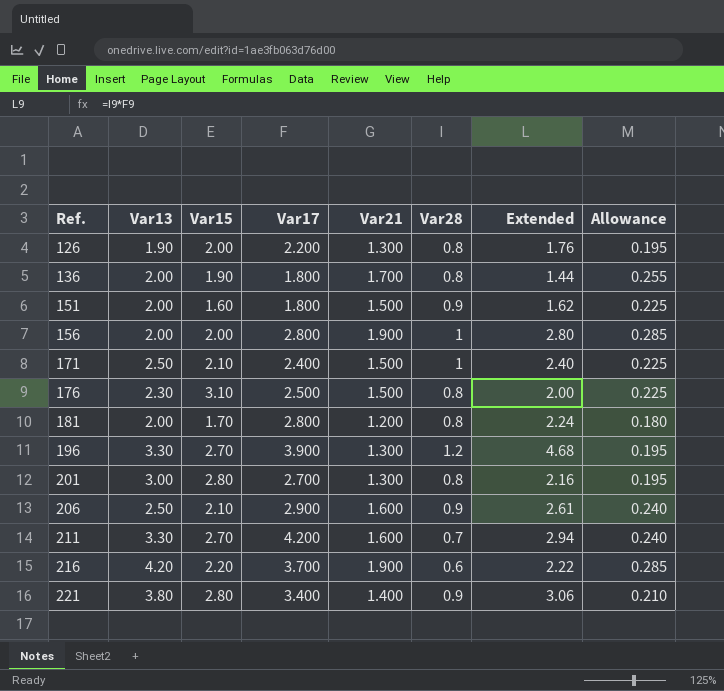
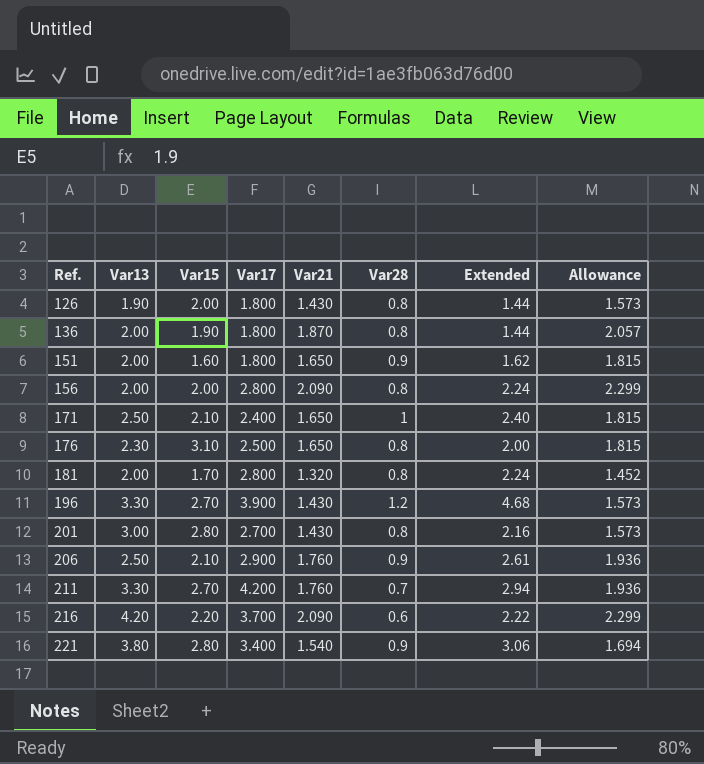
column Allowance | formula: [Var21] * 0.15 -> [Var21] * 1.1
126 | Var17: 2.200 -> 1.800
126 | Var21: 1.300 -> 1.430
126 | Extended: 1.76 -> 1.44
136 | Var21: 1.700 -> 1.870
151 | Var21: 1.500 -> 1.650
156 | Var21: 1.900 -> 2.090
156 | Var28: 1 -> 0.8
156 | Extended: 2.80 -> 2.24
171 | Var21: 1.500 -> 1.650
176 | Var21: 1.500 -> 1.650
181 | Var21: 1.200 -> 1.320
196 | Var21: 1.300 -> 1.430
201 | Var21: 1.300 -> 1.430
206 | Var21: 1.600 -> 1.760
211 | Var21: 1.600 -> 1.760
216 | Var21: 1.900 -> 2.090
221 | Var21: 1.400 -> 1.540

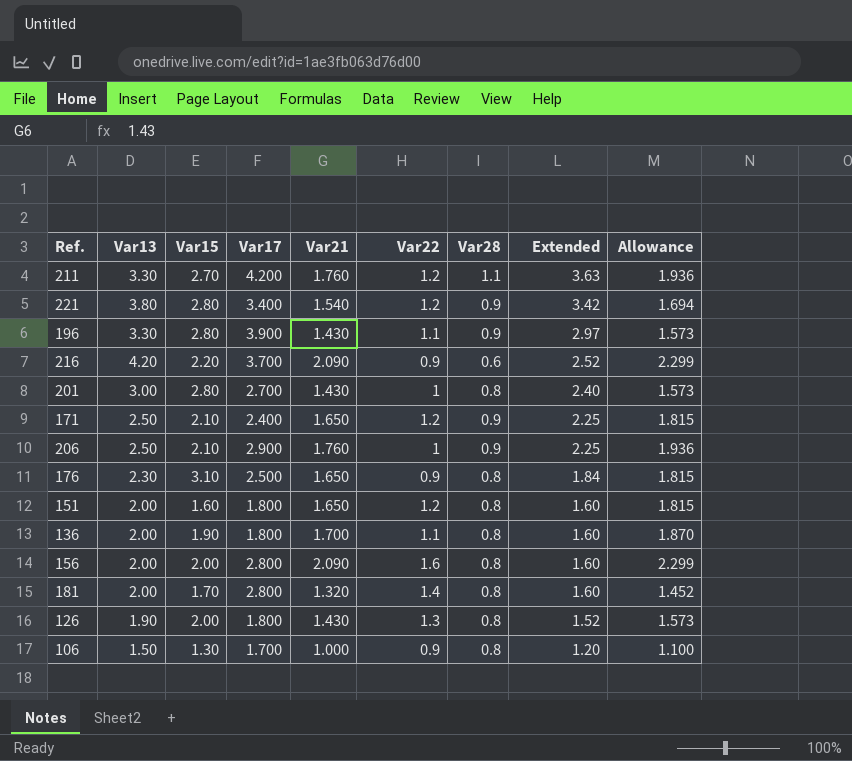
row order: Ref. ascending -> Extended descending
column Var22 | position: none -> 6
column Extended | formula: [Var17] * [Var28] -> [Var13] * [Var28]
211 | Var28: 0.7 -> 1.1
196 | Var15: 2.70 -> 2.80
196 | Var28: 1.2 -> 0.9
171 | Var28: 1 -> 0.9
151 | Var28: 0.9 -> 0.8
136 | Var21: 1.870 -> 1.700
136 | Allowance: 2.057 -> 1.870
row 106: none -> 1.50 | 1.30 | 1.700 | 1.000 | 0.9 | 0.8 | 1.20 | 1.100

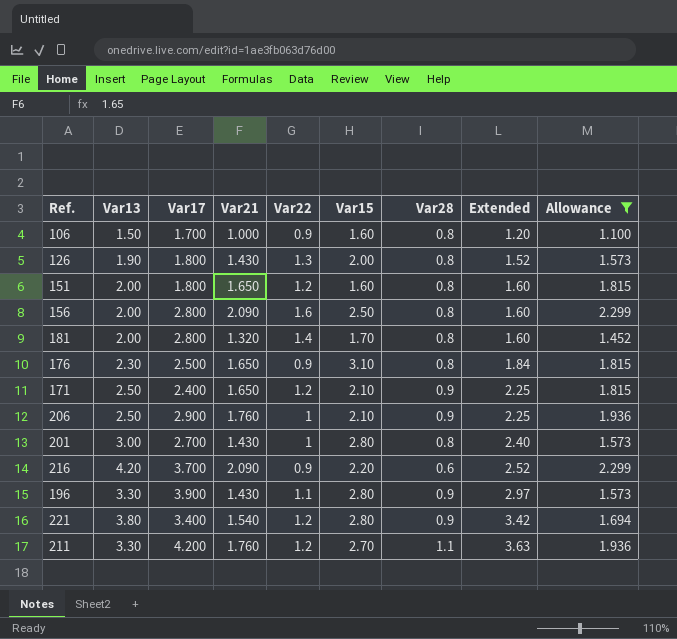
filter: none -> Allowance != 1.870
row order: Extended descending -> Extended ascending
column Var15 | position: 3 -> 6
106 | Var15: 1.30 -> 1.60
156 | Var15: 2.00 -> 2.50

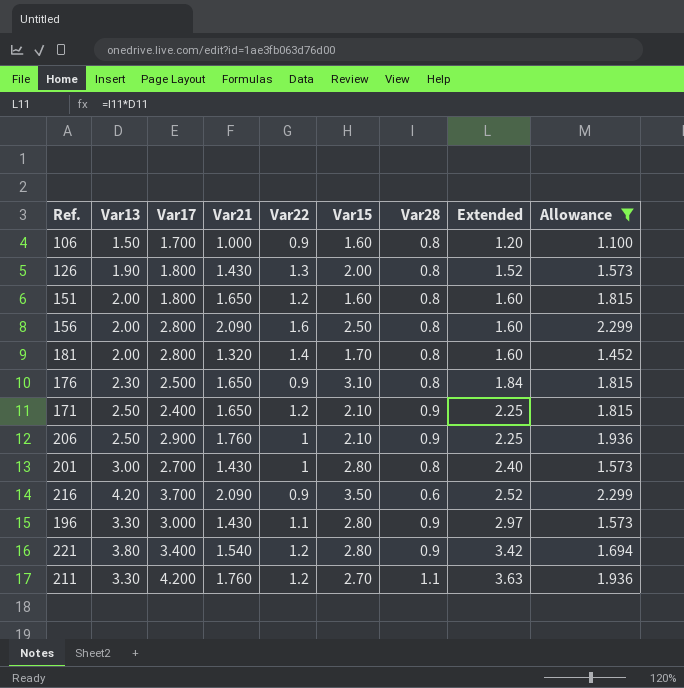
216 | Var15: 2.20 -> 3.50
196 | Var17: 3.900 -> 3.000

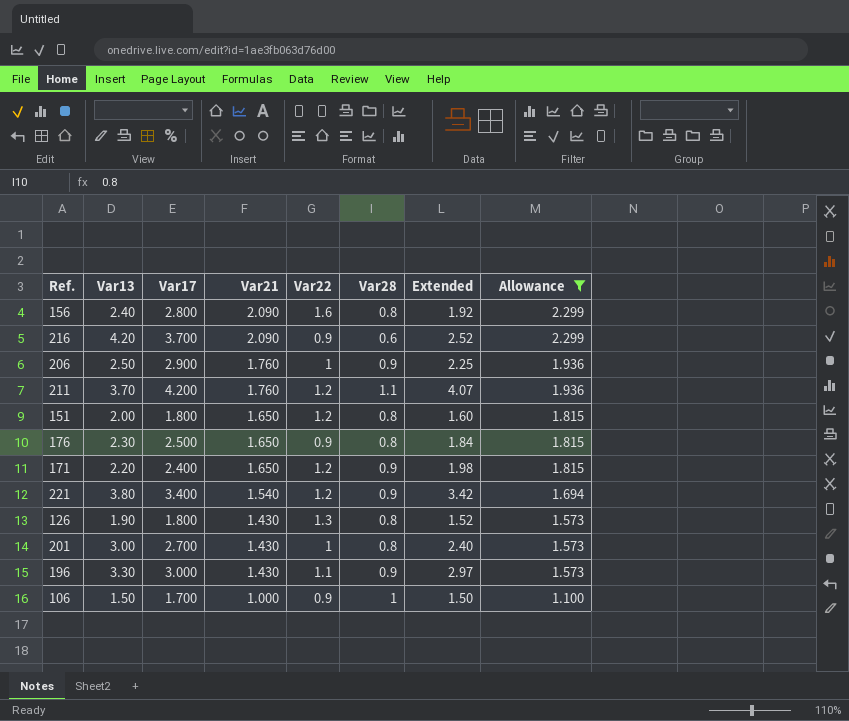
row order: Extended ascending -> Var21 descending
column Var15 | position: 6 -> none
row 181: 2.00 | 2.800 | 1.320 | 1.4 | 1.70 | 0.8 | 1.60 | 1.452 -> none
156 | Var13: 2.00 -> 2.40
156 | Extended: 1.60 -> 1.92
211 | Var13: 3.30 -> 3.70
211 | Extended: 3.63 -> 4.07
171 | Var13: 2.50 -> 2.20
171 | Extended: 2.25 -> 1.98
106 | Var28: 0.8 -> 1
106 | Extended: 1.20 -> 1.50

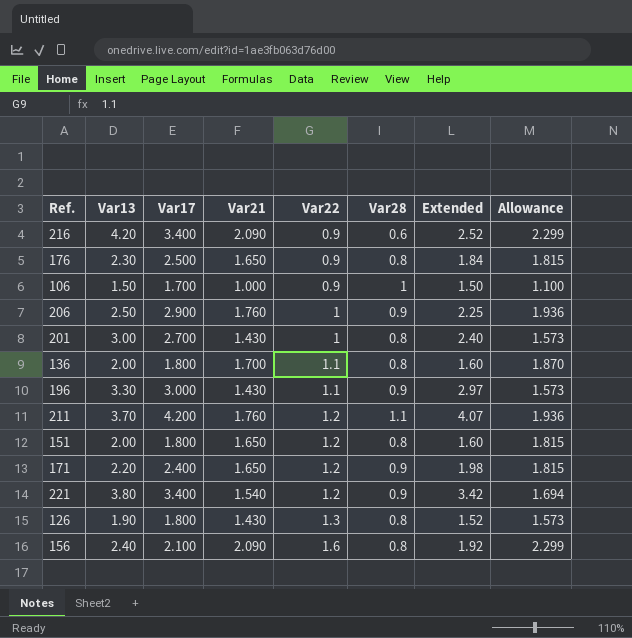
filter: Allowance != 1.870 -> none
row order: Var21 descending -> Var22 ascending
216 | Var17: 3.700 -> 3.400
156 | Var17: 2.800 -> 2.100

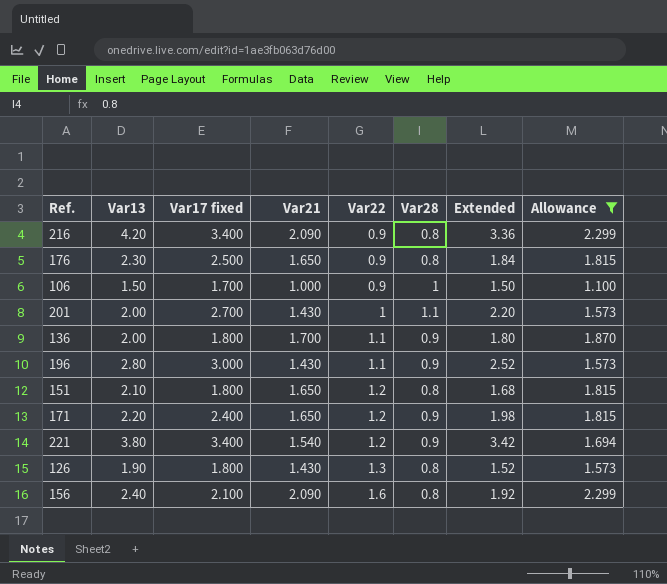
filter: none -> Allowance != 1.936
column name: Var17 -> Var17 fixed
216 | Var28: 0.6 -> 0.8
216 | Extended: 2.52 -> 3.36
201 | Var13: 3.00 -> 2.00
201 | Var28: 0.8 -> 1.1
201 | Extended: 2.40 -> 2.20
136 | Var28: 0.8 -> 0.9
136 | Extended: 1.60 -> 1.80
196 | Var13: 3.30 -> 2.80
196 | Extended: 2.97 -> 2.52
151 | Var13: 2.00 -> 2.10
151 | Extended: 1.60 -> 1.68

